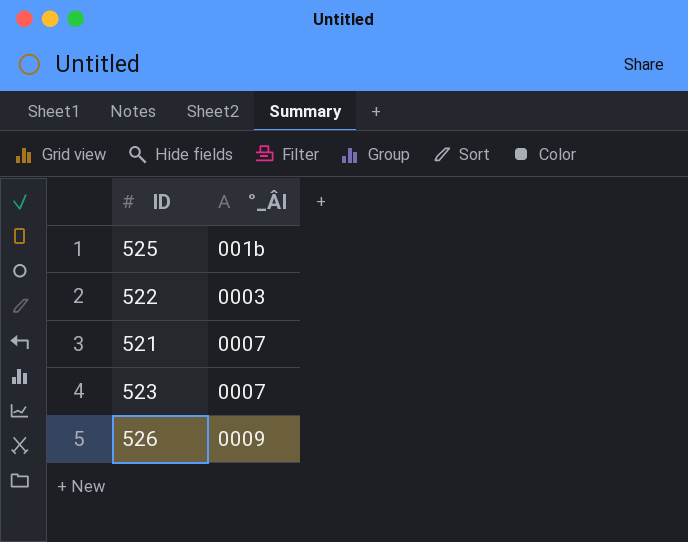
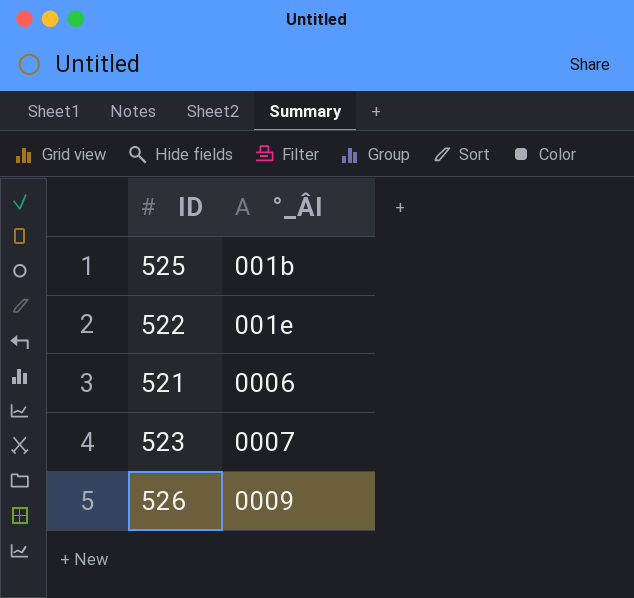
522 | °_ÂI: 0003 -> 001e
521 | °_ÂI: 0007 -> 0006

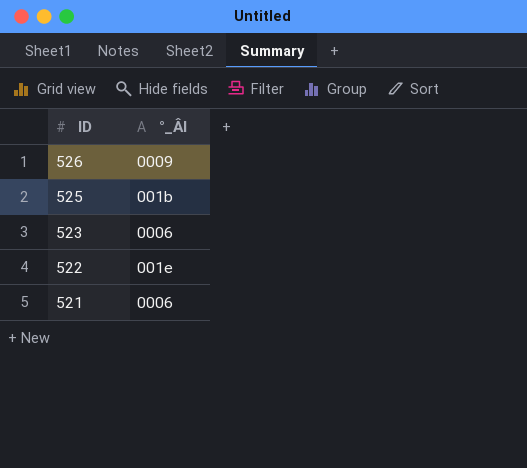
row order: °_ÂI ascending -> ID descending
523 | °_ÂI: 0007 -> 0006

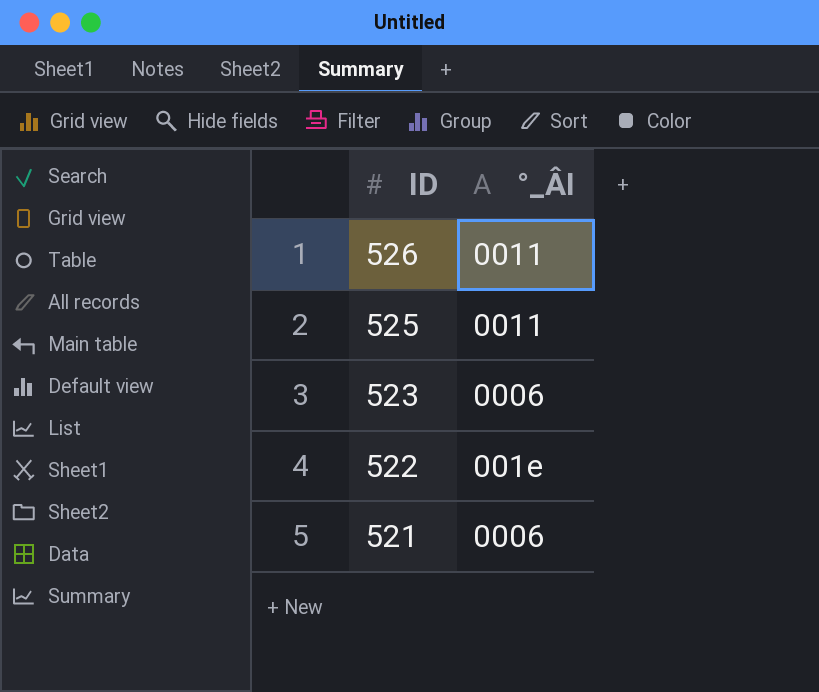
526 | °_ÂI: 0009 -> 0011
525 | °_ÂI: 001b -> 0011

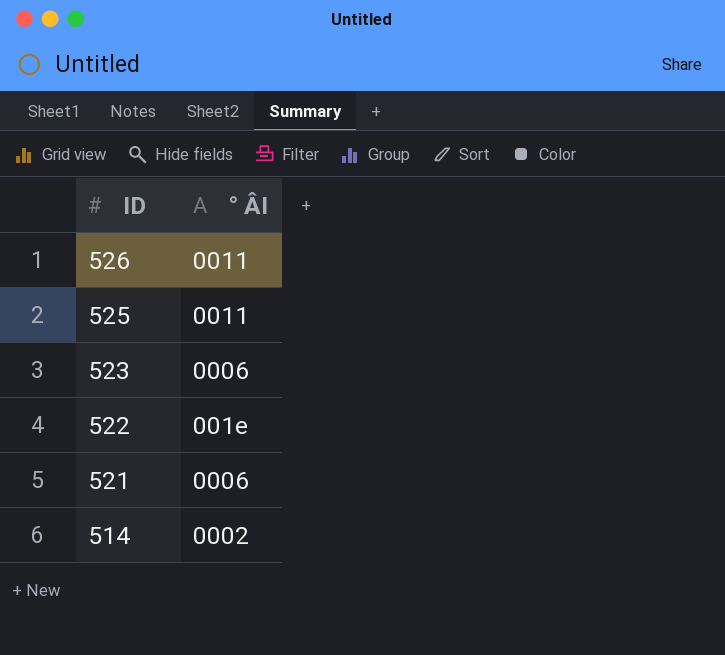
column name: °_ÂI -> ° ÂI
row 514: none -> 0002

